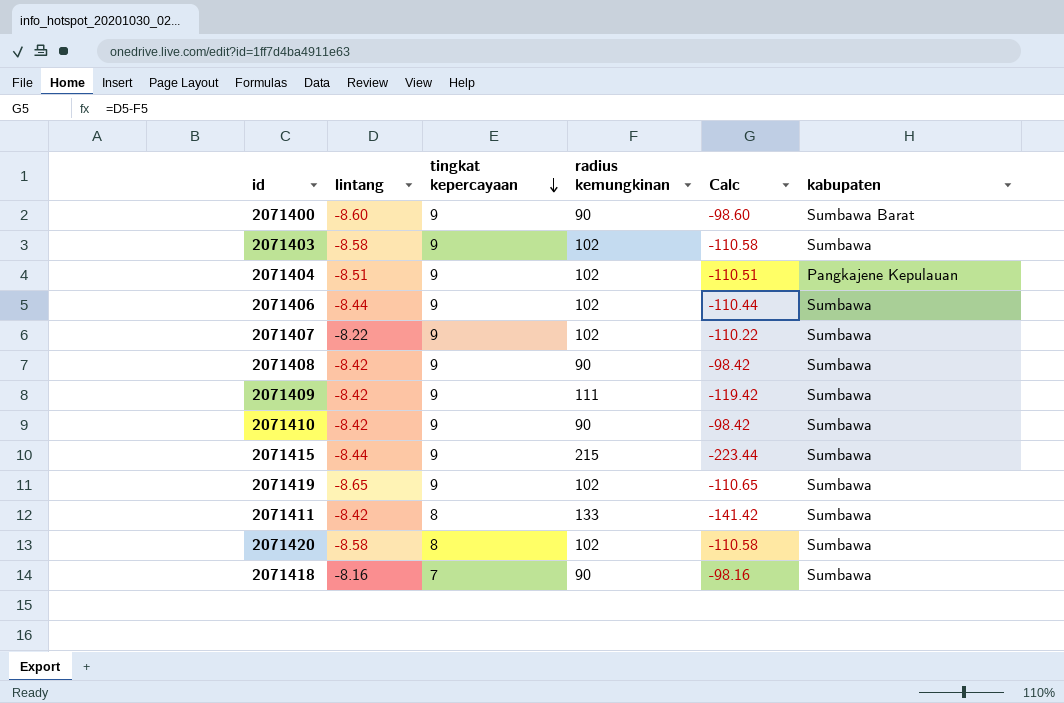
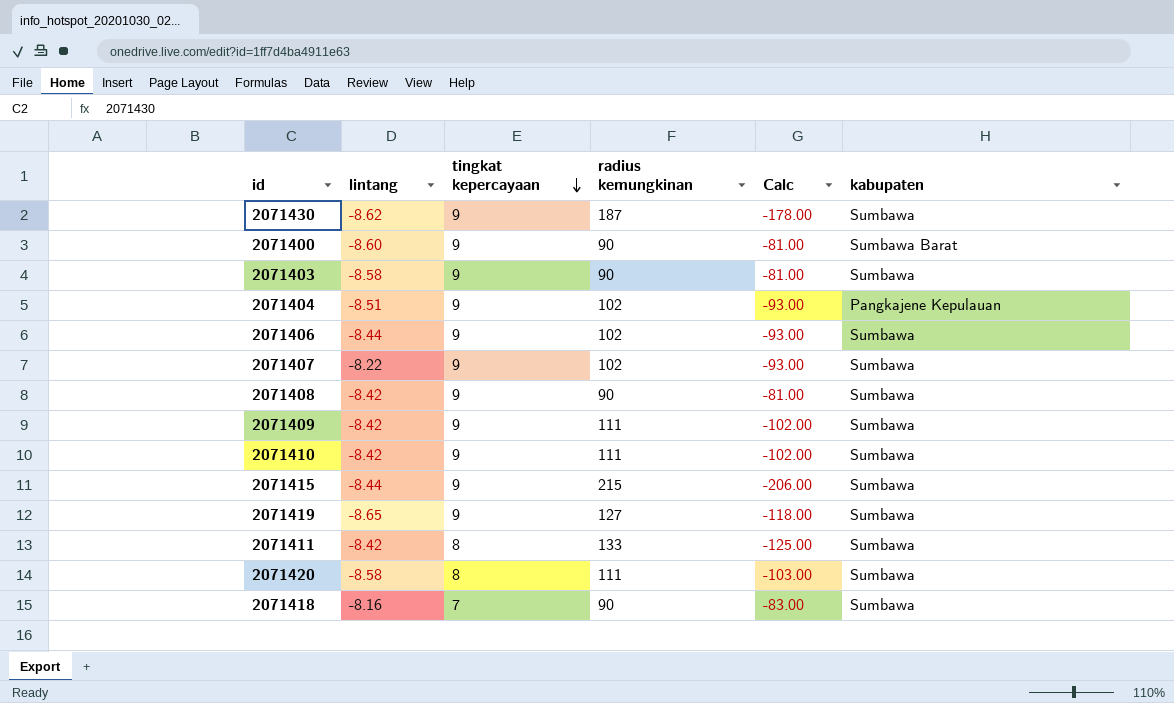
column Calc | formula: [lintang] - [radius kemungkinan] -> [tingkat kepercayaan] - [radius kemungkinan]
row 2071430: none -> -8.62 | 9 | 187 | -178.00 | Sumbawa
2071403 | radius kemungkinan: 102 -> 90
2071410 | radius kemungkinan: 90 -> 111
2071419 | radius kemungkinan: 102 -> 127
2071420 | radius kemungkinan: 102 -> 111

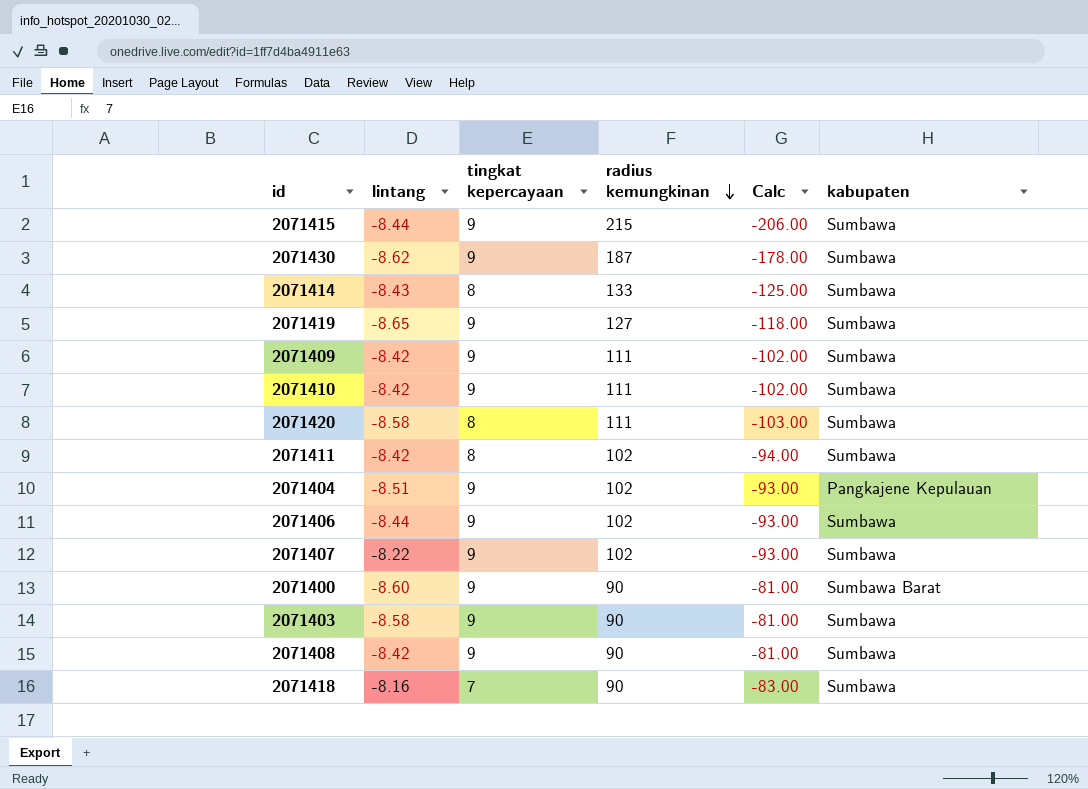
row order: tingkat kepercayaan descending -> radius kemungkinan descending
row 2071414: none -> -8.43 | 8 | 133 | -125.00 | Sumbawa
2071411 | radius kemungkinan: 133 -> 102
2071411 | Calc: -125.00 -> -94.00

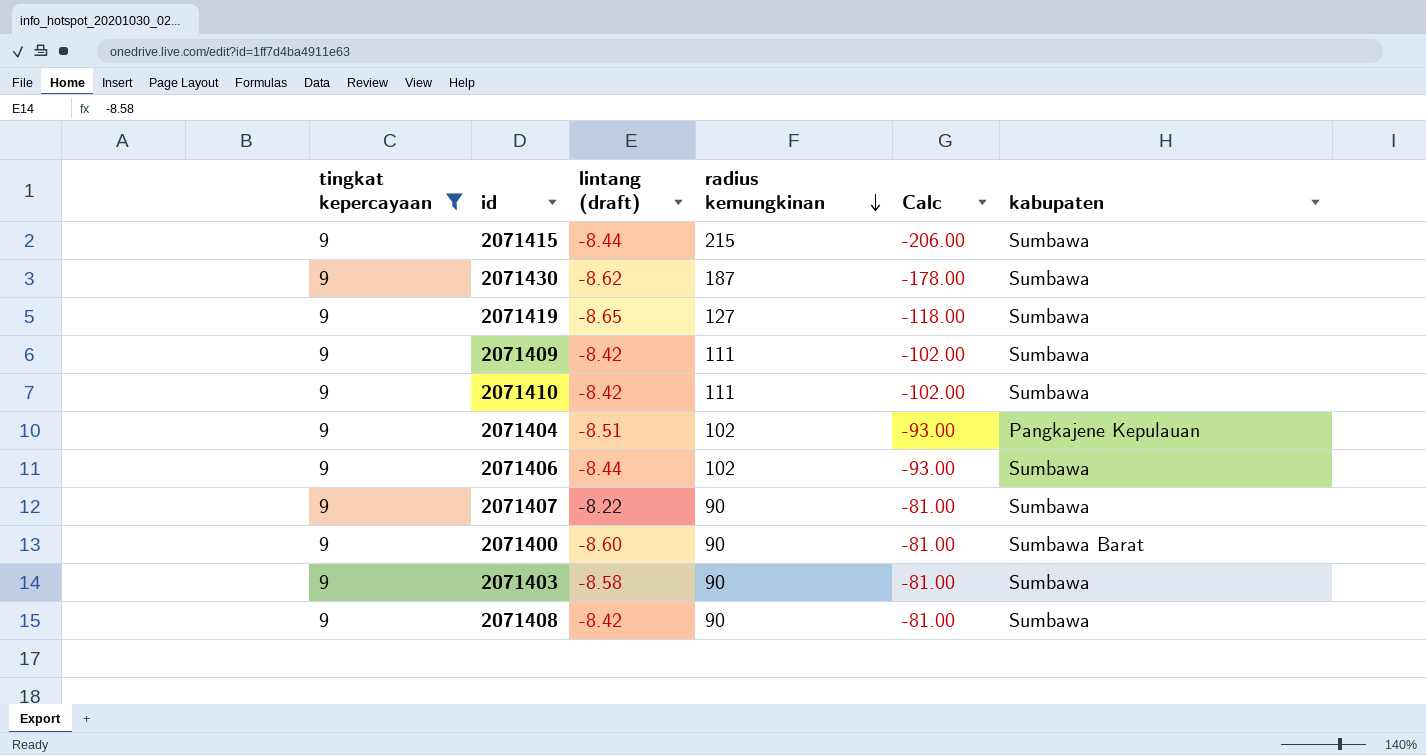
filter: none -> tingkat kepercayaan = 9
column tingkat kepercayaan | position: 3 -> 1
column name: lintang -> lintang (draft)
2071407 | radius kemungkinan: 102 -> 90
2071407 | Calc: -93.00 -> -81.00

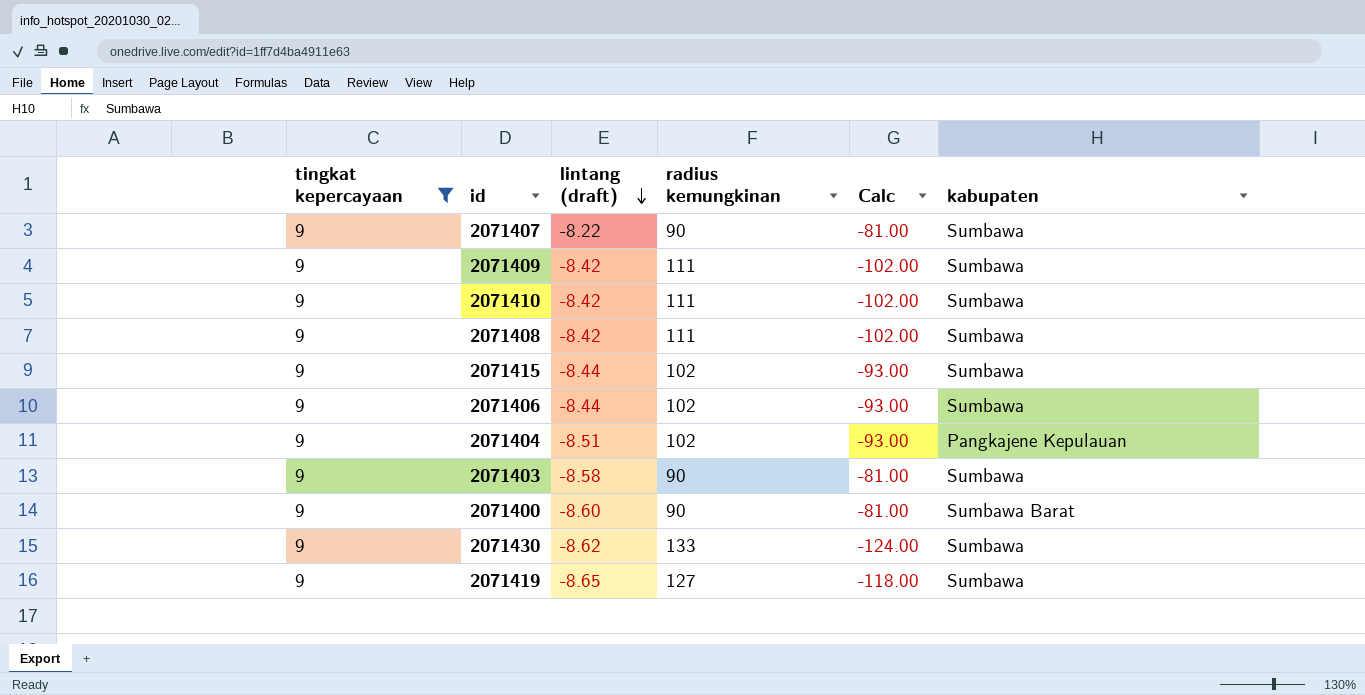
row order: radius kemungkinan descending -> lintang (draft) descending
2071408 | radius kemungkinan: 90 -> 111
2071408 | Calc: -81.00 -> -102.00
2071415 | radius kemungkinan: 215 -> 102
2071415 | Calc: -206.00 -> -93.00
2071430 | radius kemungkinan: 187 -> 133
2071430 | Calc: -178.00 -> -124.00

